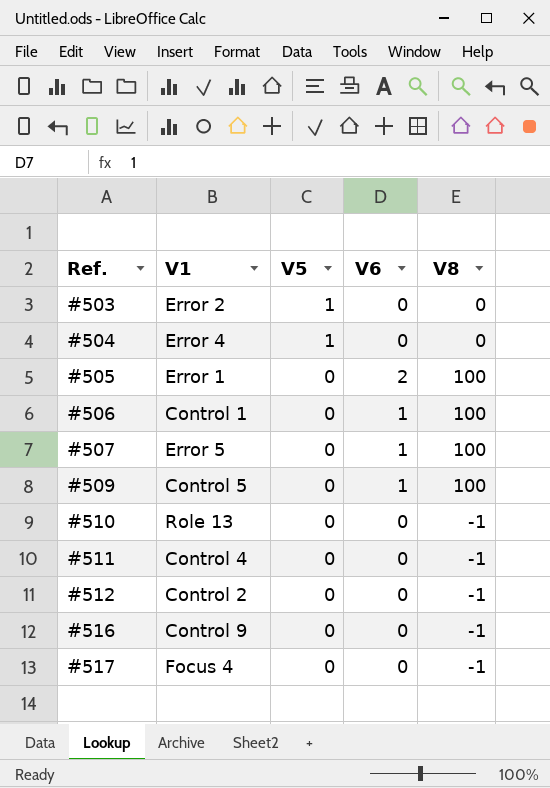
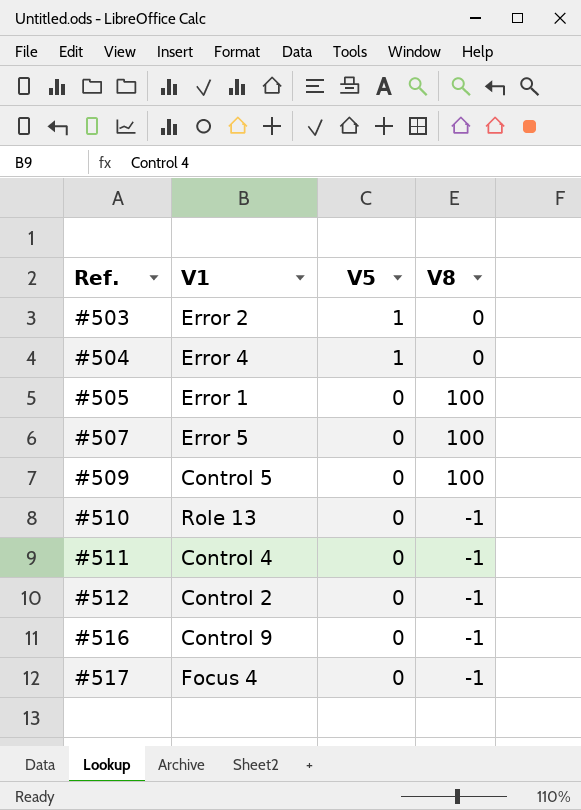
column V6 | position: 4 -> none
row #506: Control 1 | 0 | 1 | 100 -> none

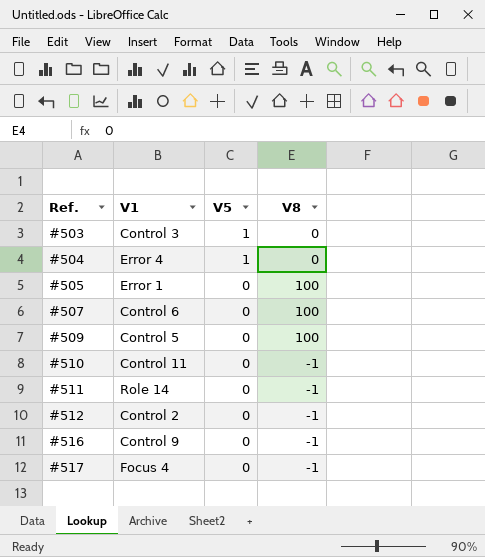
#503 | V1: Error 2 -> Control 3
#507 | V1: Error 5 -> Control 6
#510 | V1: Role 13 -> Control 11
#511 | V1: Control 4 -> Role 14

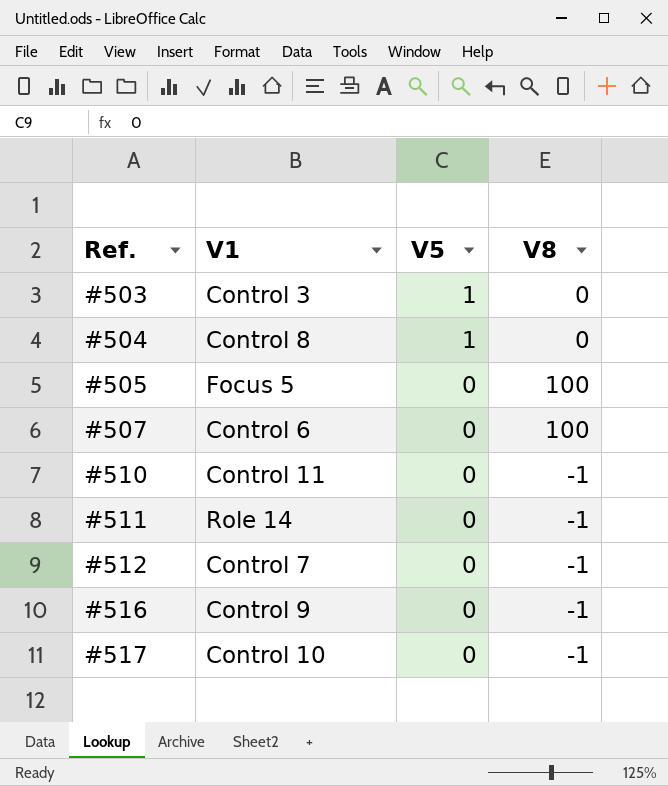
row #509: Control 5 | 0 | 100 -> none
#504 | V1: Error 4 -> Control 8
#505 | V1: Error 1 -> Focus 5
#512 | V1: Control 2 -> Control 7
#517 | V1: Focus 4 -> Control 10

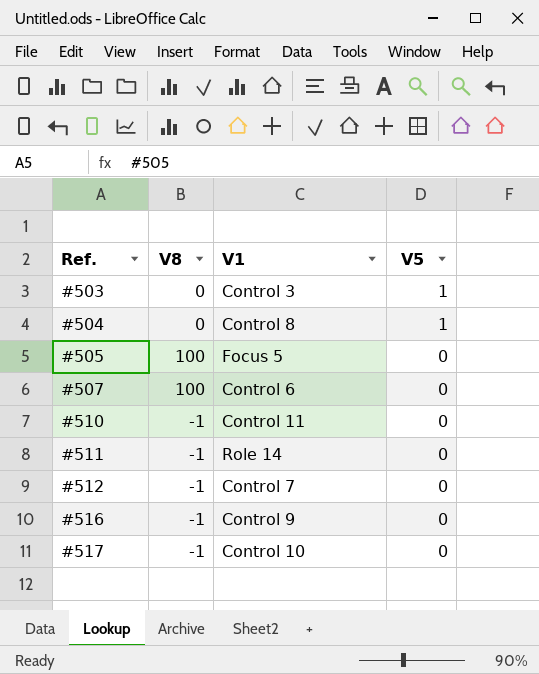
column V8 | position: 4 -> 2

